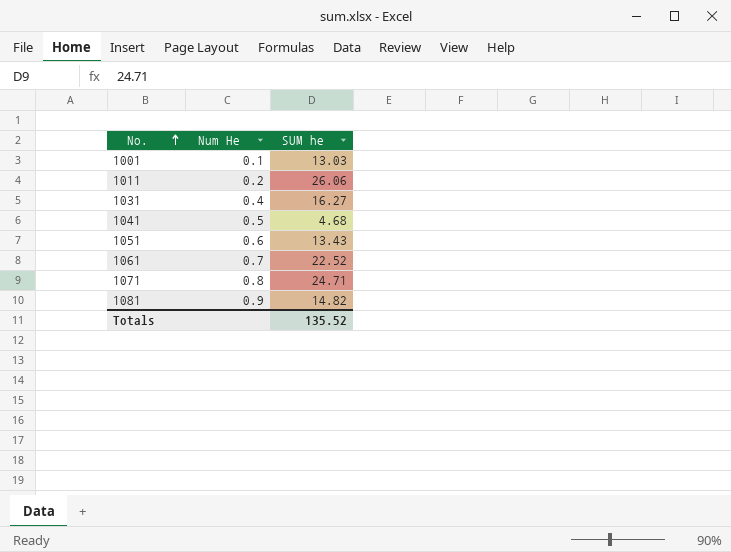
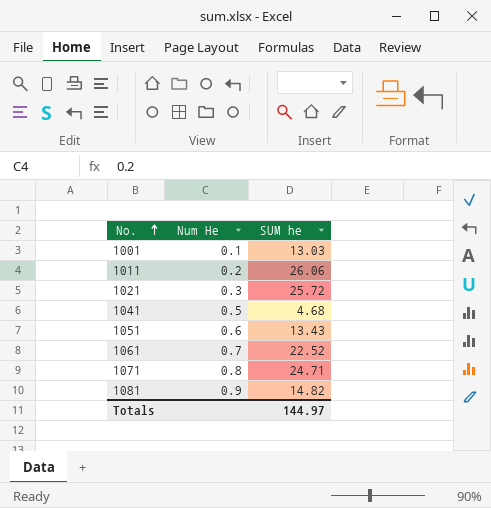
row 1031: 0.4 | 16.27 -> none
row 1021: none -> 0.3 | 25.72
Totals | SUM he: 135.52 -> 144.97

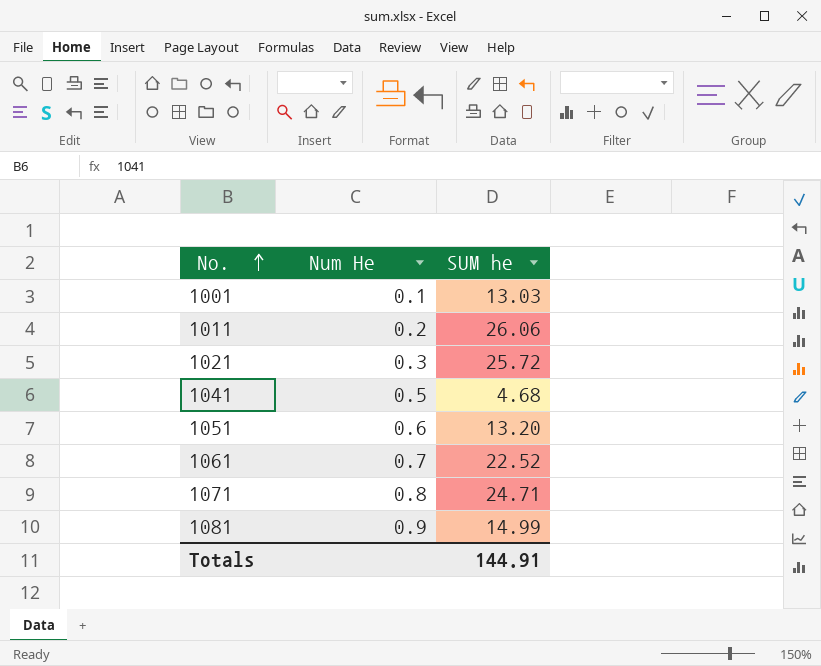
1051 | SUM he: 13.43 -> 13.20
1081 | SUM he: 14.82 -> 14.99
Totals | SUM he: 144.97 -> 144.91

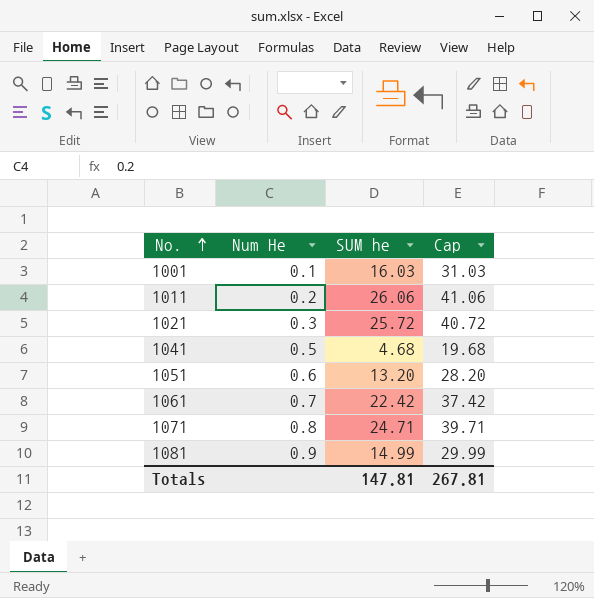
column Cap | formula: none -> [SUM he] + 15
1001 | SUM he: 13.03 -> 16.03
1061 | SUM he: 22.52 -> 22.42
Totals | SUM he: 144.91 -> 147.81

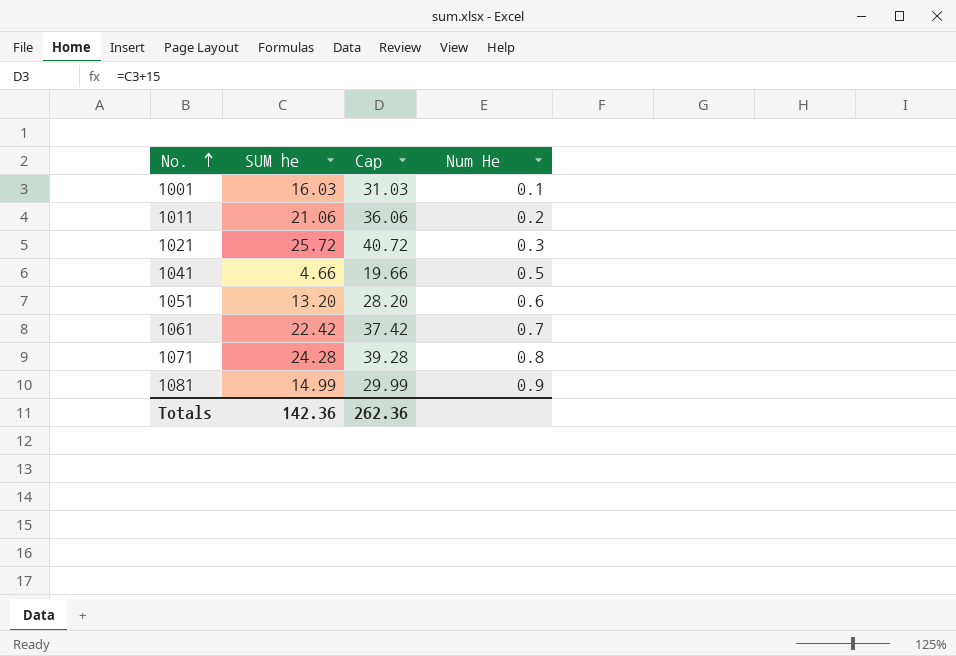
column Num He | position: 2 -> 4
1011 | SUM he: 26.06 -> 21.06
1011 | Cap: 41.06 -> 36.06
1041 | SUM he: 4.68 -> 4.66
1041 | Cap: 19.68 -> 19.66
1071 | SUM he: 24.71 -> 24.28
1071 | Cap: 39.71 -> 39.28
Totals | SUM he: 147.81 -> 142.36
Totals | Cap: 267.81 -> 262.36

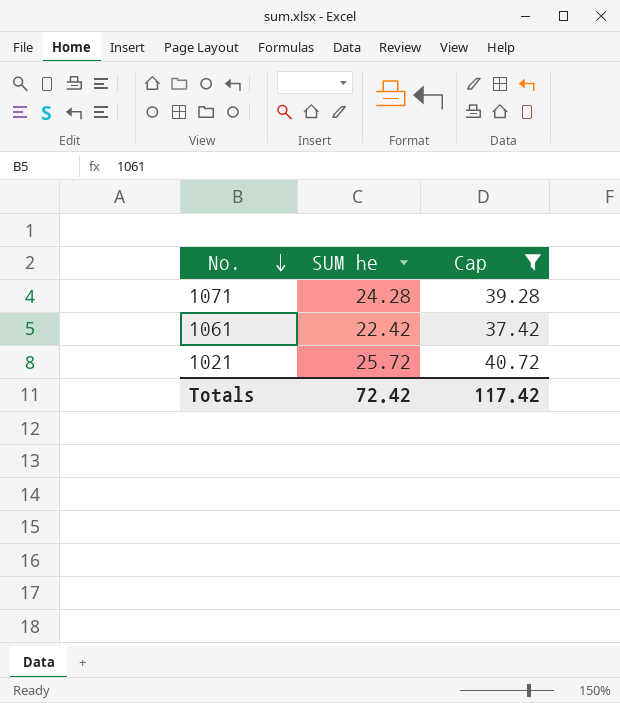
filter: none -> Cap >= 37.42
row order: No. ascending -> No. descending
column Num He | position: 4 -> none
Totals | SUM he: 142.36 -> 72.42
Totals | Cap: 262.36 -> 117.42

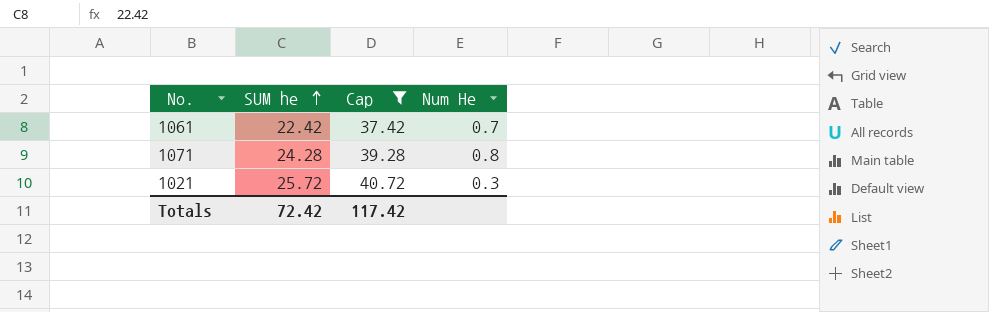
row order: No. descending -> SUM he ascending
column Num He | position: none -> 4

